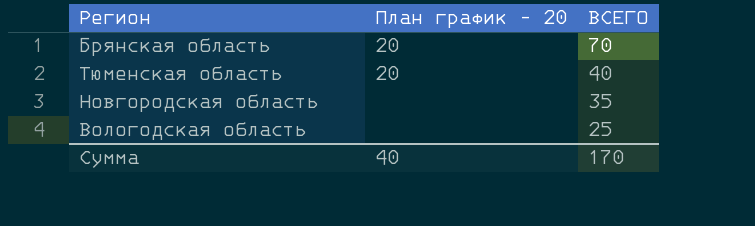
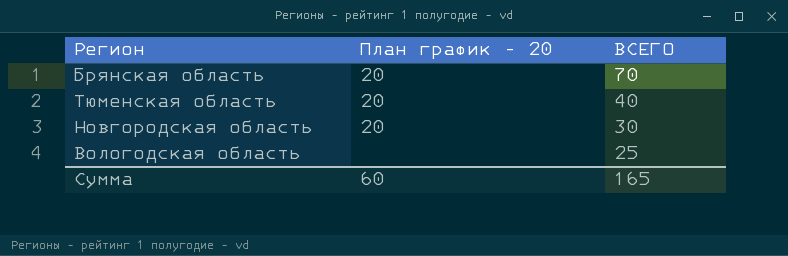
Новгородская область | План график - 20: none -> 20
Новгородская область | ВСЕГО: 35 -> 30
Сумма | План график - 20: 40 -> 60
Сумма | ВСЕГО: 170 -> 165

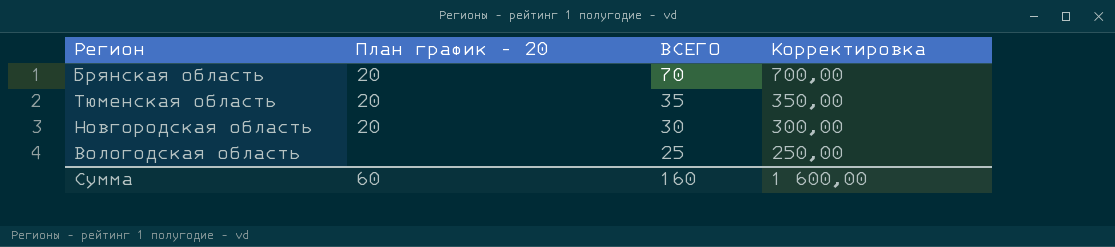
column Корректировка | formula: none -> [ВСЕГО] * 10
Тюменская область | ВСЕГО: 40 -> 35
Сумма | ВСЕГО: 165 -> 160

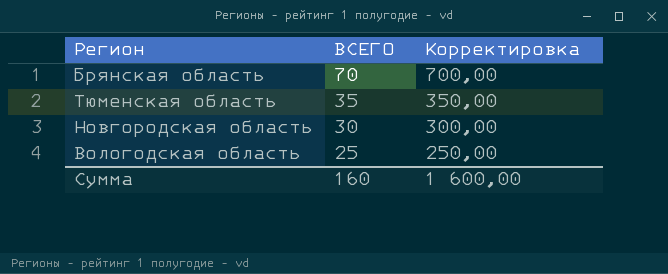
column План график - 20 | position: 2 -> none

